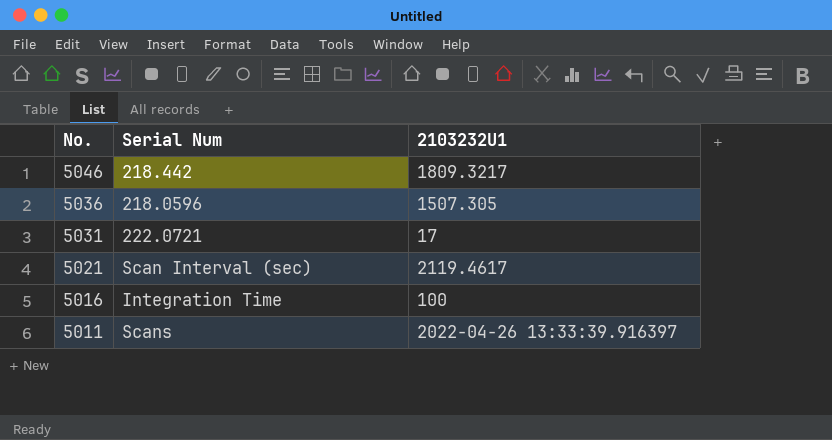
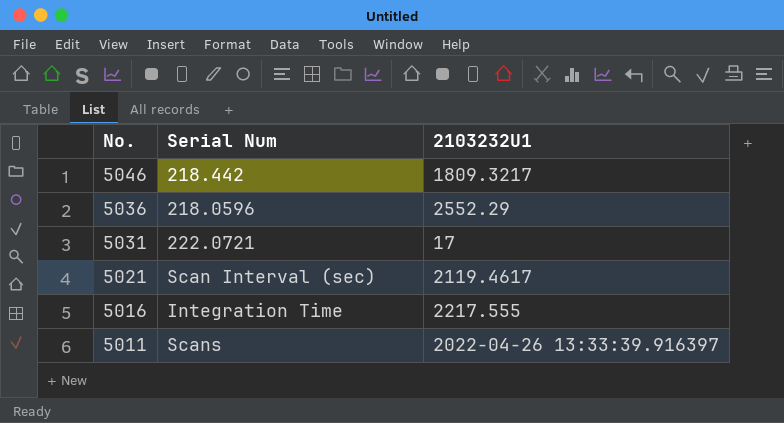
5036 | 2103232U1: 1507.305 -> 2552.29
5016 | 2103232U1: 100 -> 2217.555

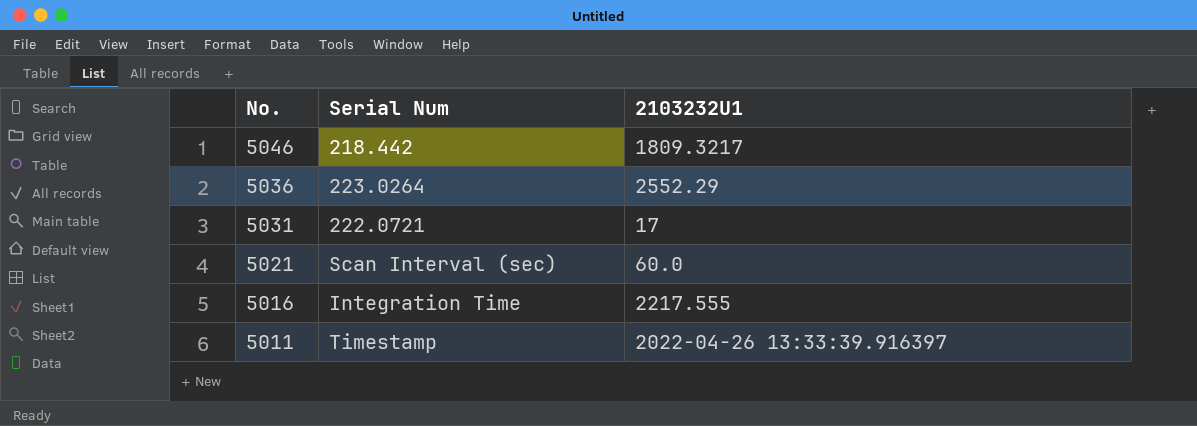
5036 | Serial Num: 218.0596 -> 223.0264
5021 | 2103232U1: 2119.4617 -> 60.0
5011 | Serial Num: Scans -> Timestamp

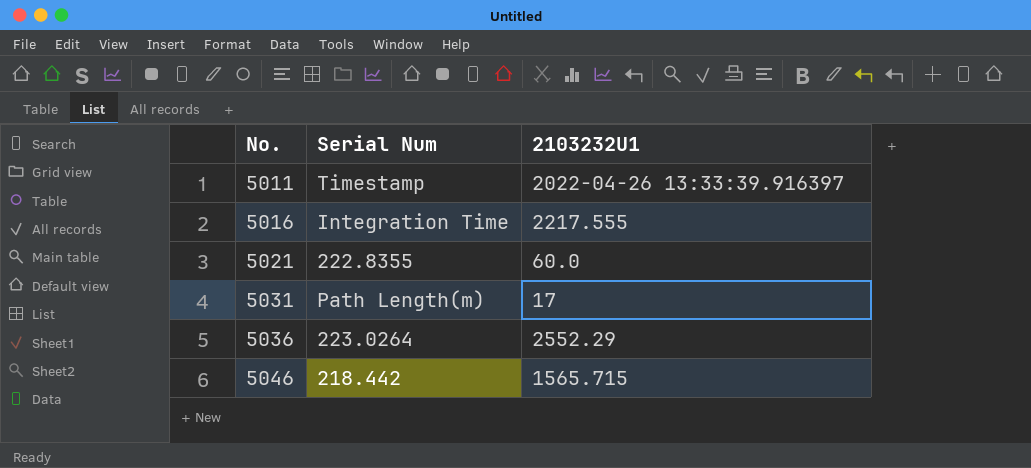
row order: No. descending -> No. ascending
5021 | Serial Num: Scan Interval (sec) -> 222.8355
5031 | Serial Num: 222.0721 -> Path Length(m)
5046 | 2103232U1: 1809.3217 -> 1565.715

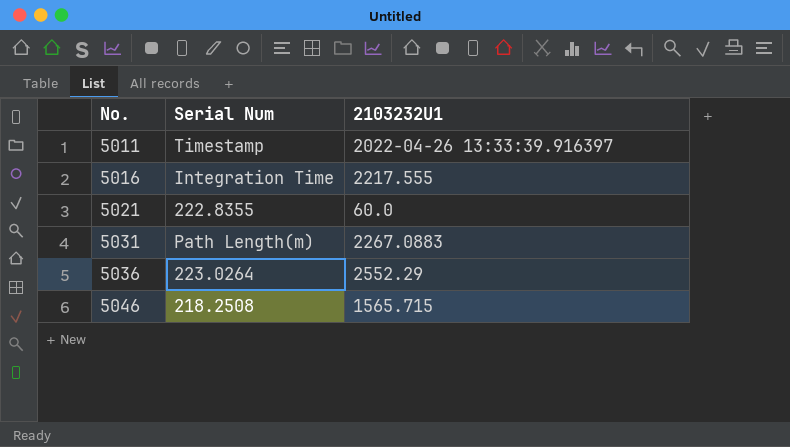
5031 | 2103232U1: 17 -> 2267.0883
5046 | Serial Num: 218.442 -> 218.2508

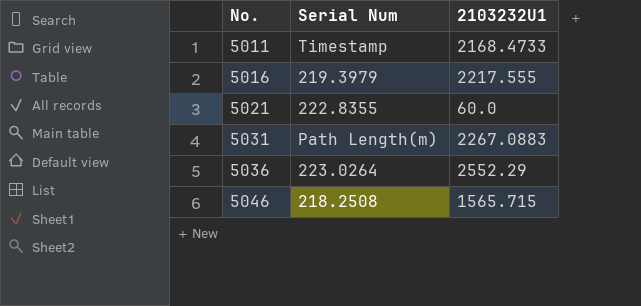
5011 | 2103232U1: 2022-04-26 13:33:39.916397 -> 2168.4733
5016 | Serial Num: Integration Time -> 219.3979

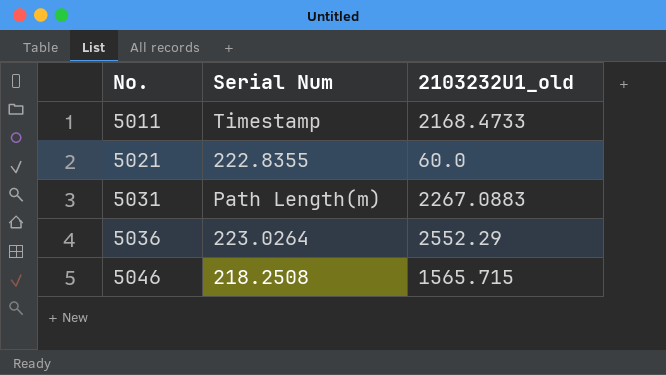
column name: 2103232U1 -> 2103232U1_old
row 5016: 219.3979 | 2217.555 -> none

